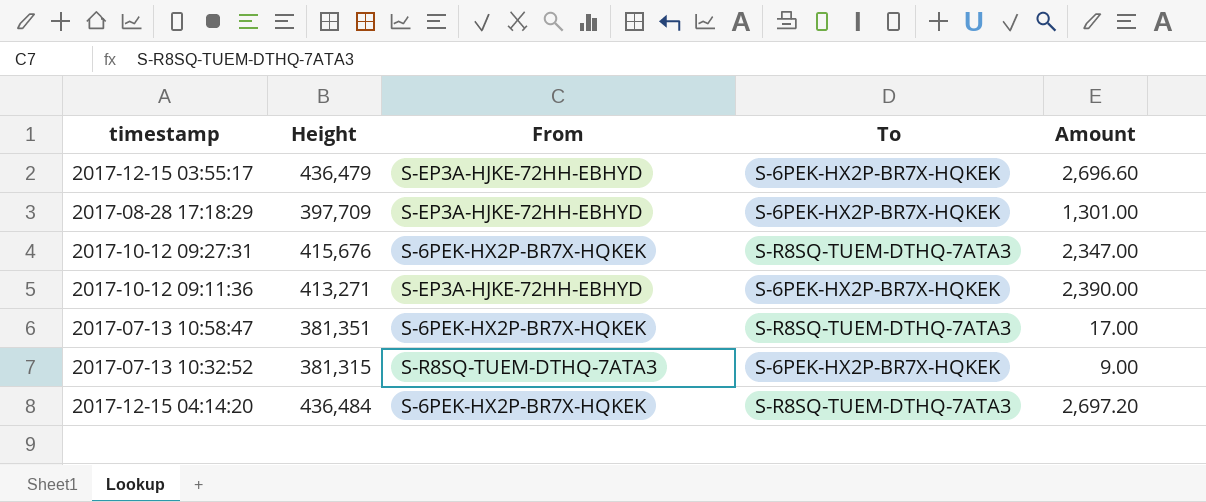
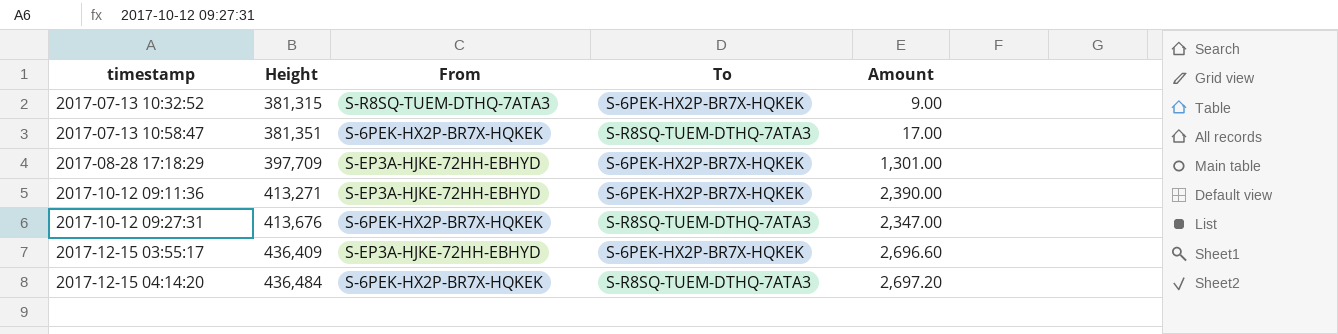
row order: none -> timestamp ascending
2017-10-12 09:27:31 | Height: 415,676 -> 413,676
2017-12-15 03:55:17 | Height: 436,479 -> 436,409

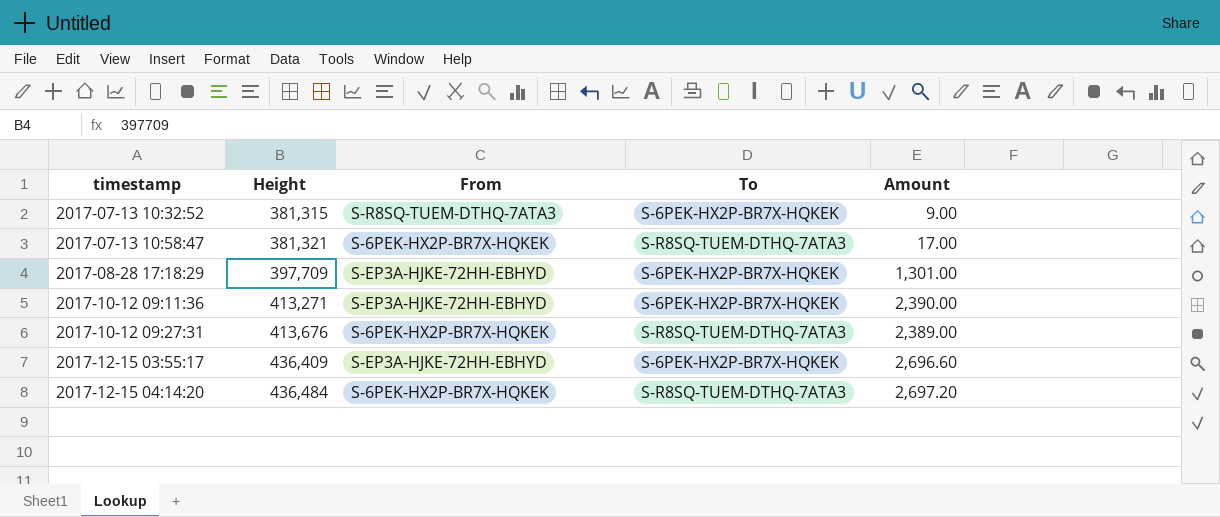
2017-07-13 10:58:47 | Height: 381,351 -> 381,321
2017-10-12 09:27:31 | Amount: 2,347.00 -> 2,389.00

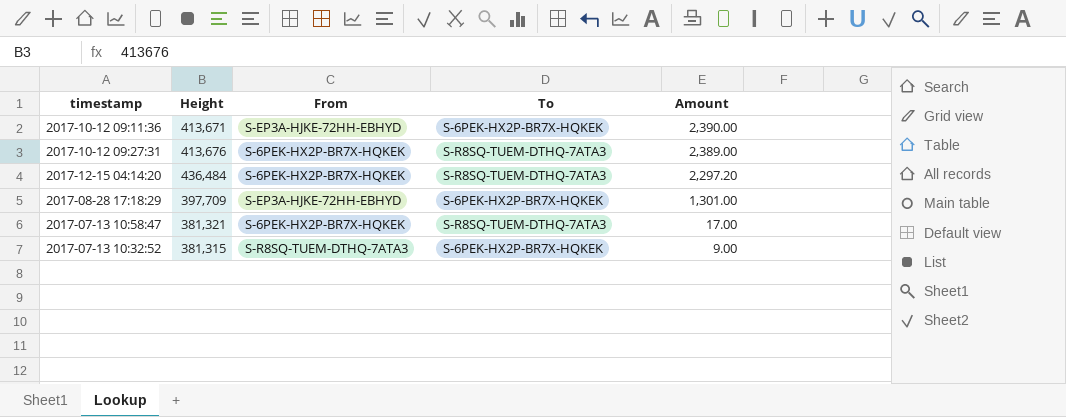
row order: timestamp ascending -> Amount descending
row 2017-12-15 03:55:17: 436,409 | S-EP3A-HJKE-72HH-EBHYD | S-6PEK-HX2P-BR7X-HQKEK | 2,696.60 -> none
2017-10-12 09:11:36 | Height: 413,271 -> 413,671
2017-12-15 04:14:20 | Amount: 2,697.20 -> 2,297.20

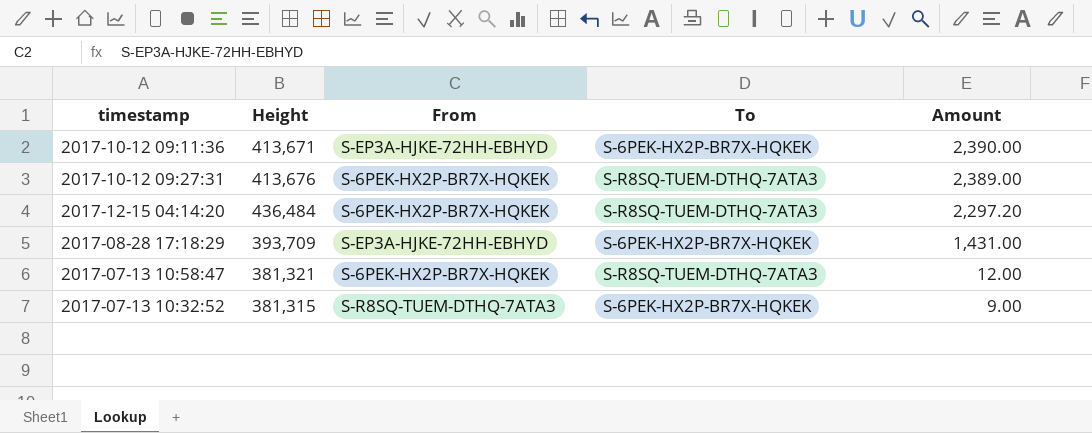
2017-08-28 17:18:29 | Height: 397,709 -> 393,709
2017-08-28 17:18:29 | Amount: 1,301.00 -> 1,431.00
2017-07-13 10:58:47 | Amount: 17.00 -> 12.00

